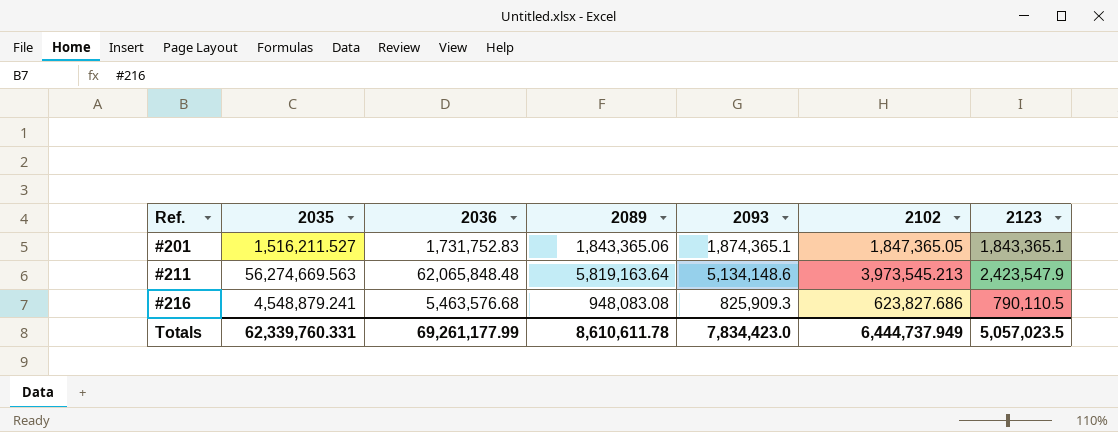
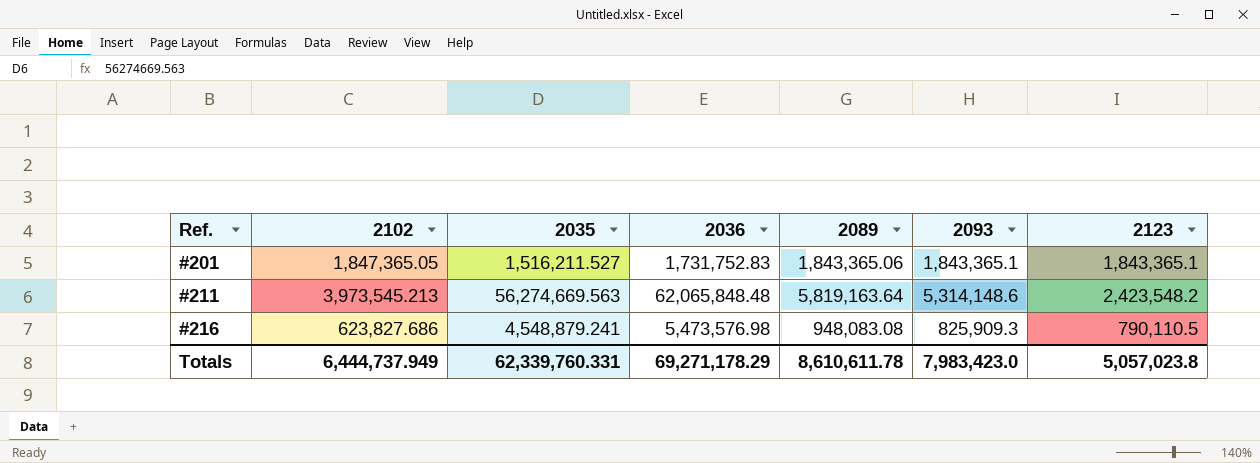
column 2102 | position: 6 -> 2
#201 | 2093: 1,874,365.1 -> 1,843,365.1
#211 | 2093: 5,134,148.6 -> 5,314,148.6
#211 | 2123: 2,423,547.9 -> 2,423,548.2
#216 | 2036: 5,463,576.68 -> 5,473,576.98
Totals | 2036: 69,261,177.99 -> 69,271,178.29
Totals | 2093: 7,834,423.0 -> 7,983,423.0
Totals | 2123: 5,057,023.5 -> 5,057,023.8

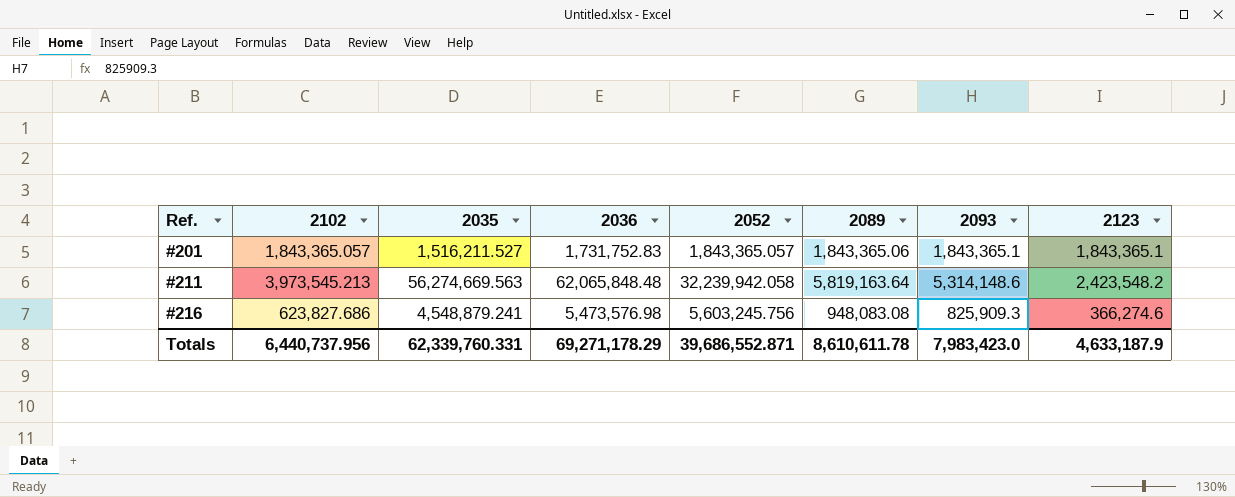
column 2052 | position: none -> 5
#201 | 2102: 1,847,365.05 -> 1,843,365.057
#216 | 2123: 790,110.5 -> 366,274.6
Totals | 2102: 6,444,737.949 -> 6,440,737.956
Totals | 2123: 5,057,023.8 -> 4,633,187.9

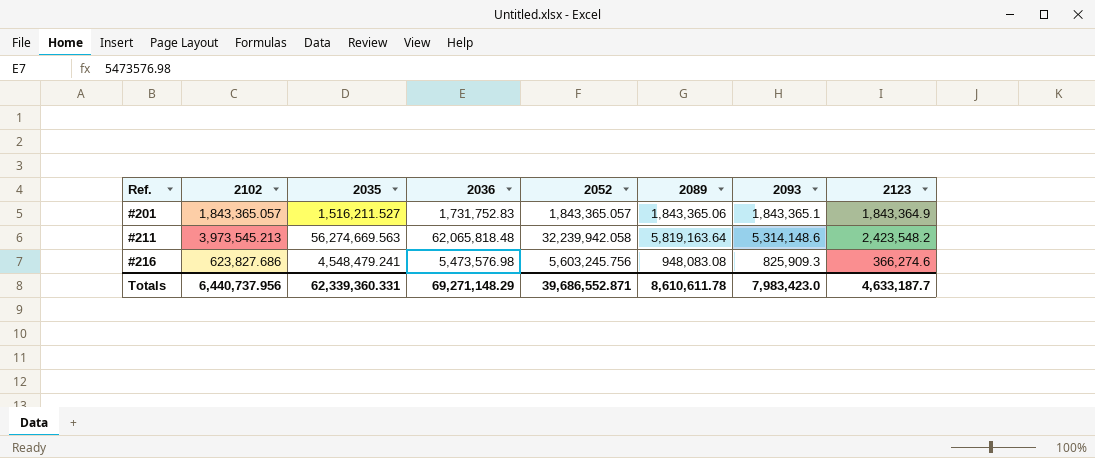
#201 | 2123: 1,843,365.1 -> 1,843,364.9
#211 | 2036: 62,065,848.48 -> 62,065,818.48
#216 | 2035: 4,548,879.241 -> 4,548,479.241
Totals | 2035: 62,339,760.331 -> 62,339,360.331
Totals | 2036: 69,271,178.29 -> 69,271,148.29
Totals | 2123: 4,633,187.9 -> 4,633,187.7

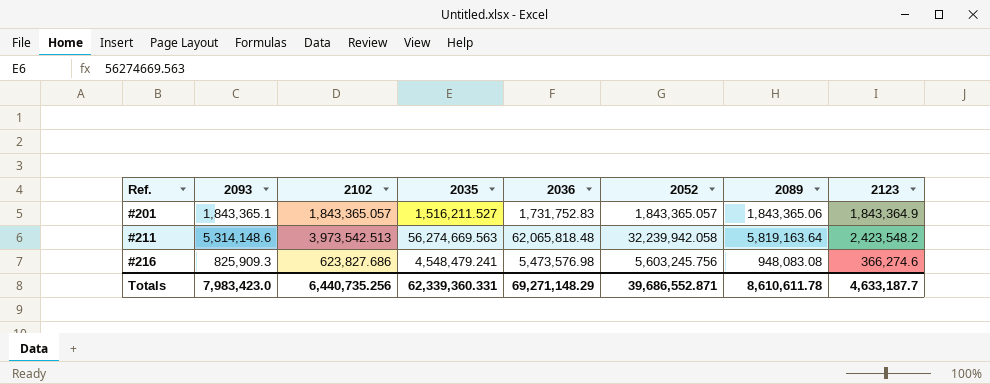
column 2093 | position: 7 -> 2
#211 | 2102: 3,973,545.213 -> 3,973,542.513
Totals | 2102: 6,440,737.956 -> 6,440,735.256

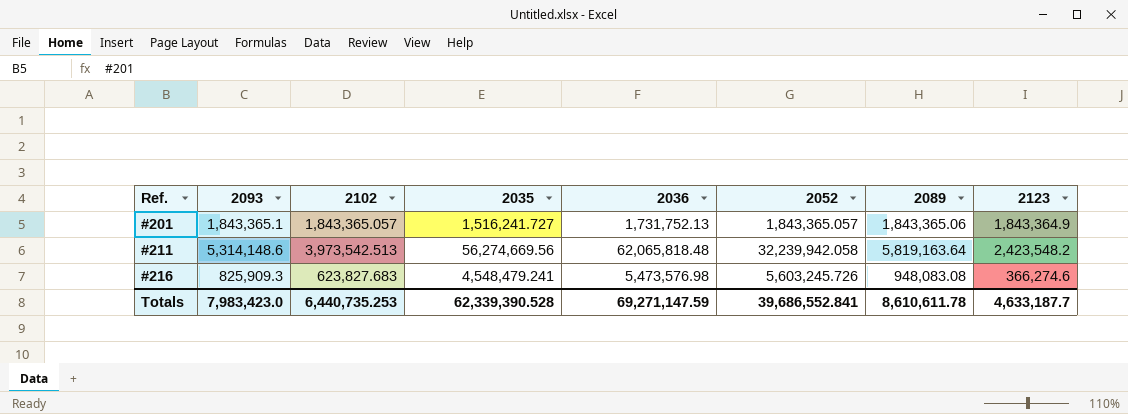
#201 | 2035: 1,516,211.527 -> 1,516,241.727
#201 | 2036: 1,731,752.83 -> 1,731,752.13
#211 | 2035: 56,274,669.563 -> 56,274,669.56
#216 | 2102: 623,827.686 -> 623,827.683
#216 | 2052: 5,603,245.756 -> 5,603,245.726
Totals | 2102: 6,440,735.256 -> 6,440,735.253
Totals | 2035: 62,339,360.331 -> 62,339,390.528
Totals | 2036: 69,271,148.29 -> 69,271,147.59
Totals | 2052: 39,686,552.871 -> 39,686,552.841

